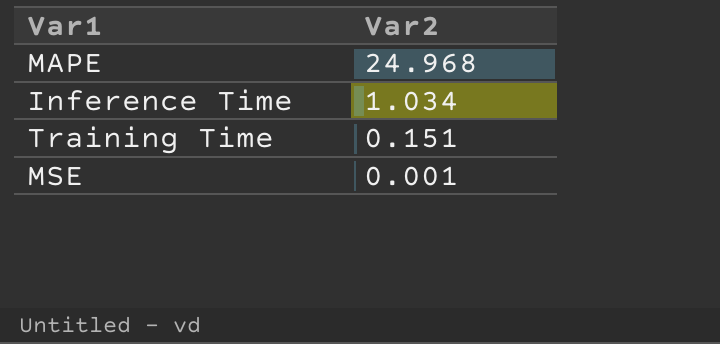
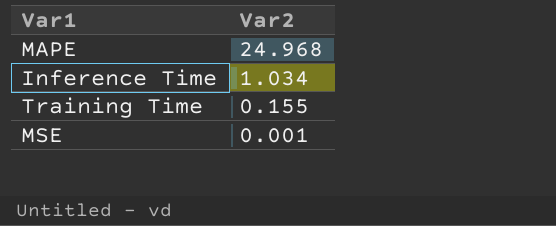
Training Time | Var2: 0.151 -> 0.155

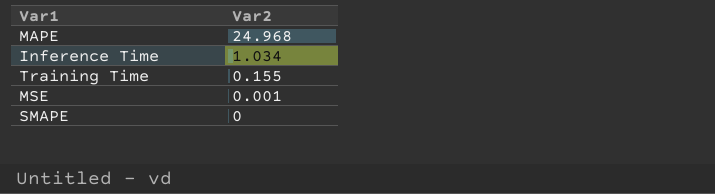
row SMAPE: none -> 0

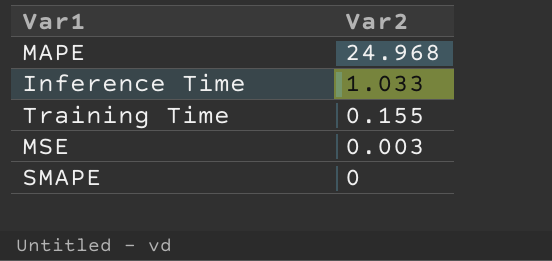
Inference Time | Var2: 1.034 -> 1.033
MSE | Var2: 0.001 -> 0.003

